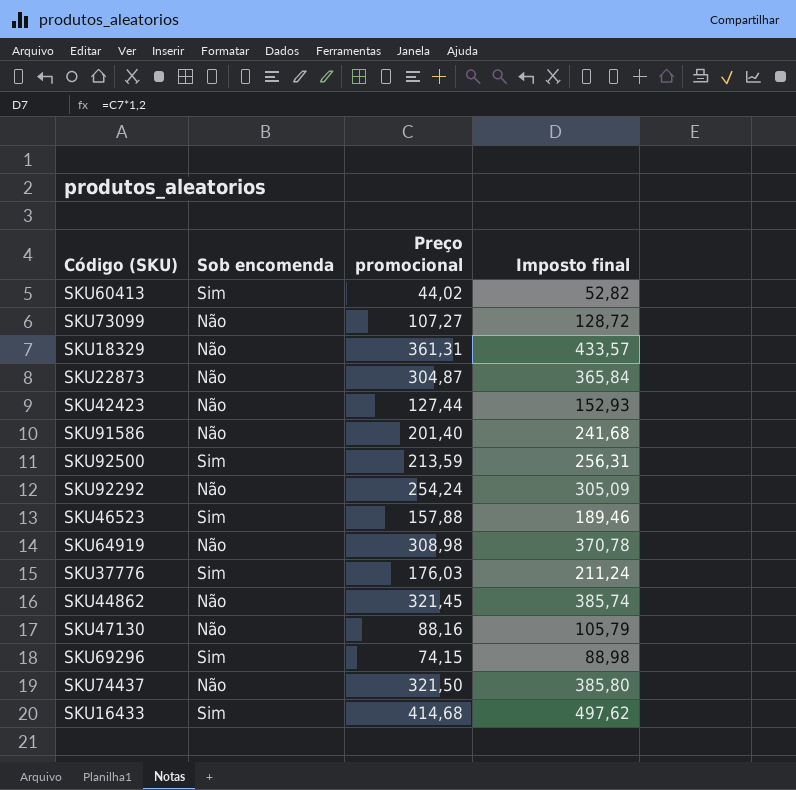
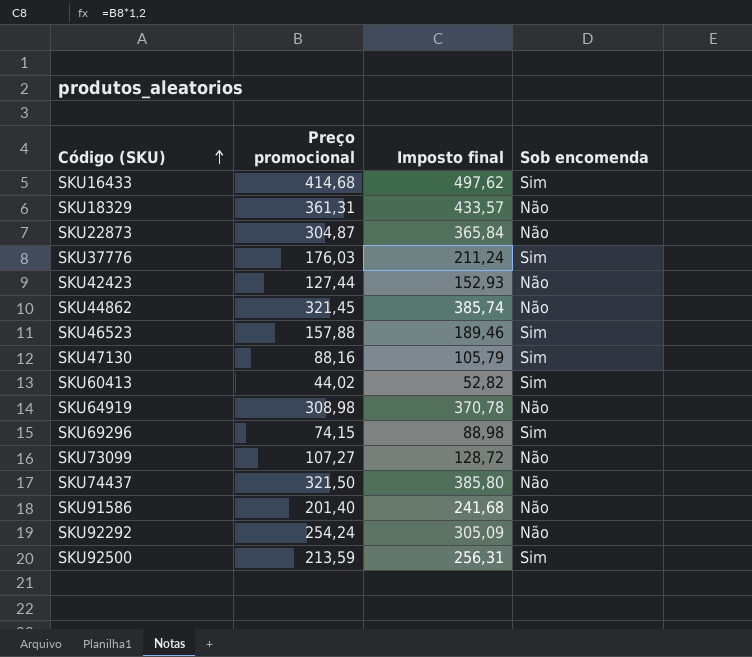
row order: none -> Código (SKU) ascending
column Sob encomenda | position: 2 -> 4
SKU47130 | Sob encomenda: Não -> Sim

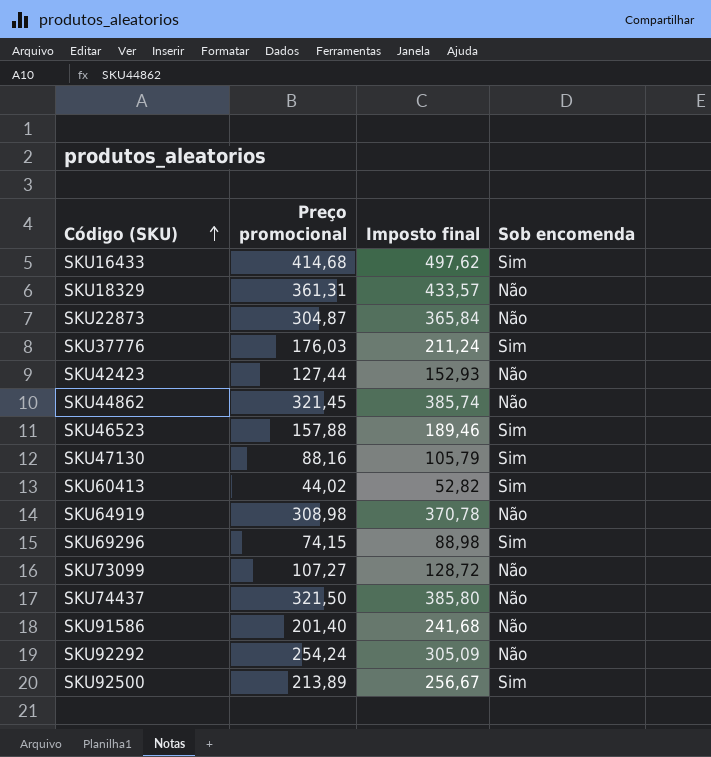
SKU92500 | Preço promocional: 213,59 -> 213,89
SKU92500 | Imposto final: 256,31 -> 256,67

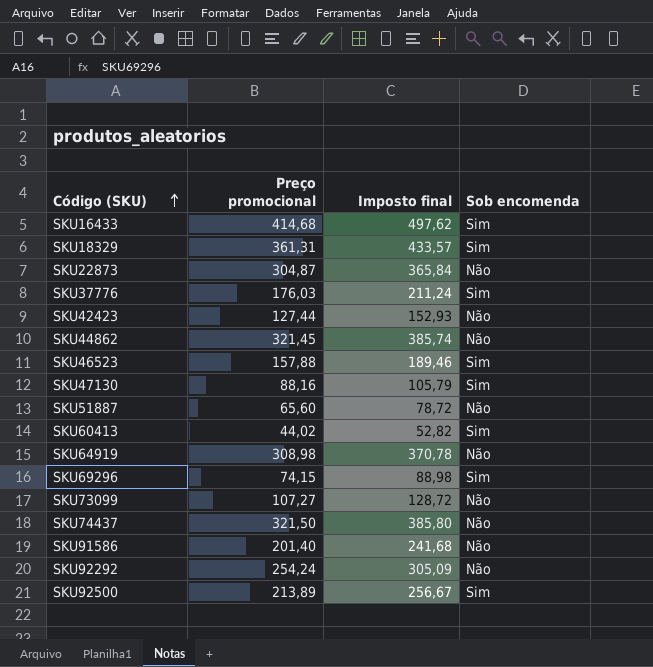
SKU18329 | Sob encomenda: Não -> Sim
row SKU51887: none -> 65,60 | 78,72 | Não

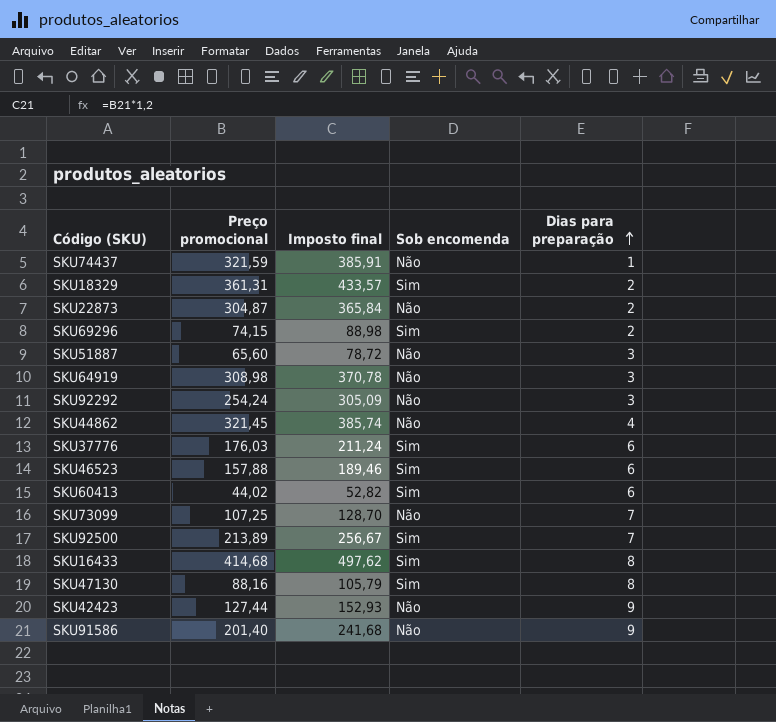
row order: Código (SKU) ascending -> Dias para preparação ascending
column Dias para preparação | position: none -> 5
SKU74437 | Preço promocional: 321,50 -> 321,59
SKU74437 | Imposto final: 385,80 -> 385,91
SKU73099 | Preço promocional: 107,27 -> 107,25
SKU73099 | Imposto final: 128,72 -> 128,70

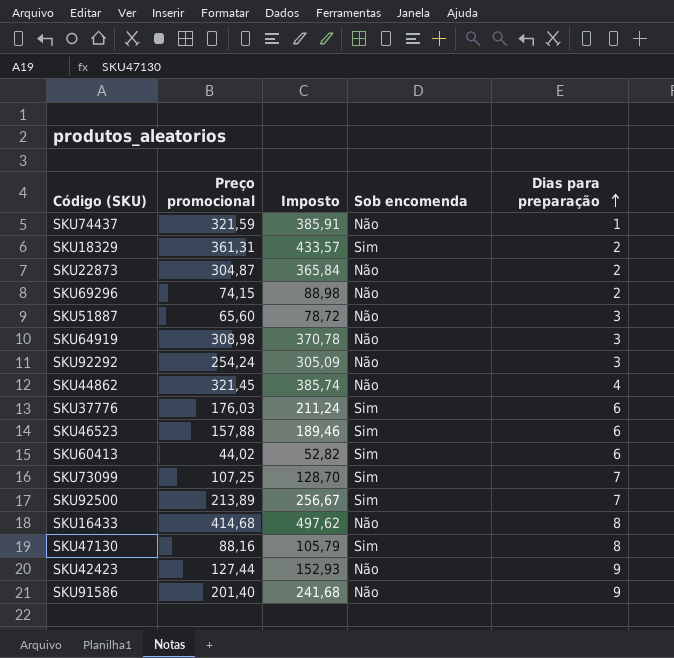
column name: Imposto final -> Imposto
SKU69296 | Sob encomenda: Sim -> Não
SKU73099 | Sob encomenda: Não -> Sim
SKU16433 | Sob encomenda: Sim -> Não

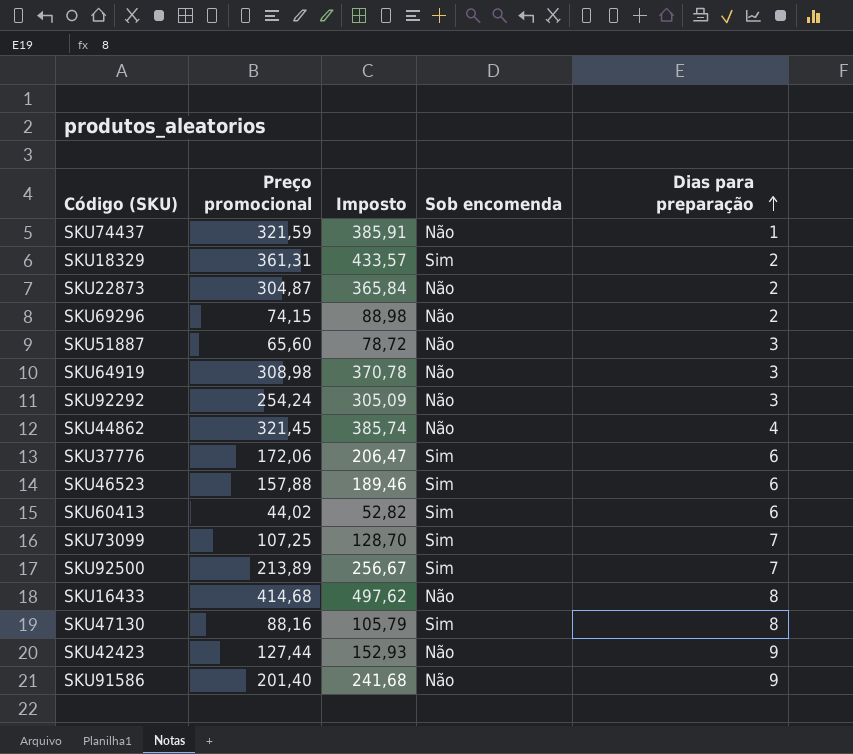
SKU37776 | Preço promocional: 176,03 -> 172,06
SKU37776 | Imposto: 211,24 -> 206,47

